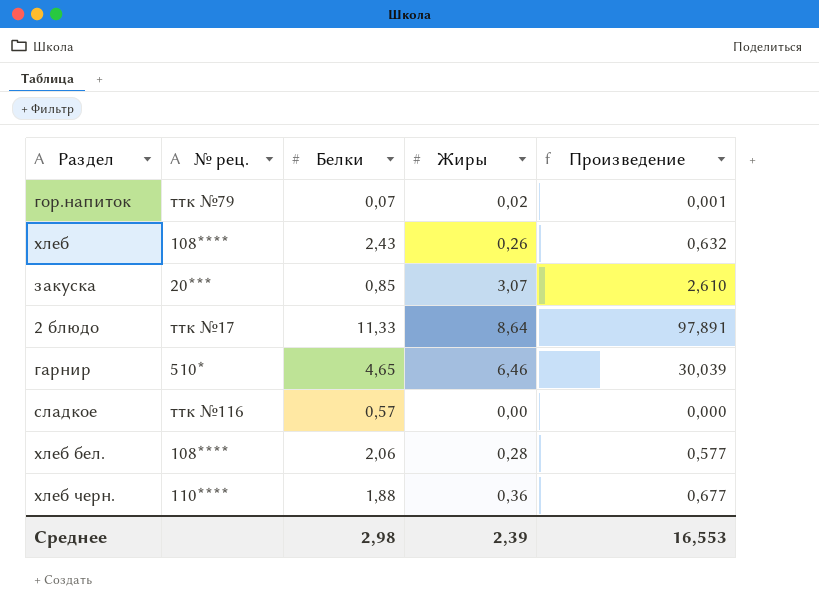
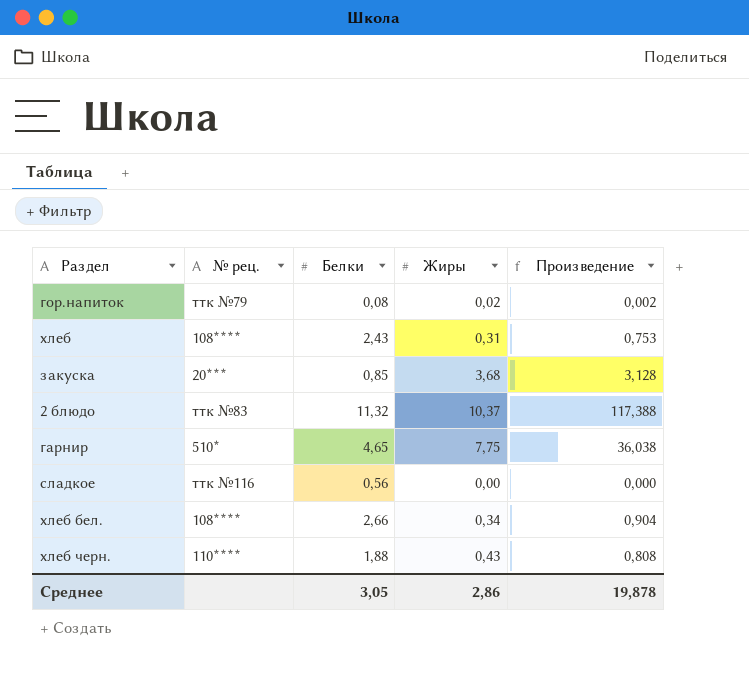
гор.напиток | Белки: 0,07 -> 0,08
гор.напиток | Произведение: 0,001 -> 0,002
хлеб | Жиры: 0,26 -> 0,31
хлеб | Произведение: 0,632 -> 0,753
закуска | Жиры: 3,07 -> 3,68
закуска | Произведение: 2,610 -> 3,128
2 блюдо | № рец.: ттк №17 -> ттк №83
2 блюдо | Белки: 11,33 -> 11,32
2 блюдо | Жиры: 8,64 -> 10,37
2 блюдо | Произведение: 97,891 -> 117,388
гарнир | Жиры: 6,46 -> 7,75
гарнир | Произведение: 30,039 -> 36,038
сладкое | Белки: 0,57 -> 0,56
хлеб бел. | Белки: 2,06 -> 2,66
хлеб бел. | Жиры: 0,28 -> 0,34
хлеб бел. | Произведение: 0,577 -> 0,904
хлеб черн. | Жиры: 0,36 -> 0,43
хлеб черн. | Произведение: 0,677 -> 0,808
Среднее | Белки: 2,98 -> 3,05
Среднее | Жиры: 2,39 -> 2,86
Среднее | Произведение: 16,553 -> 19,878

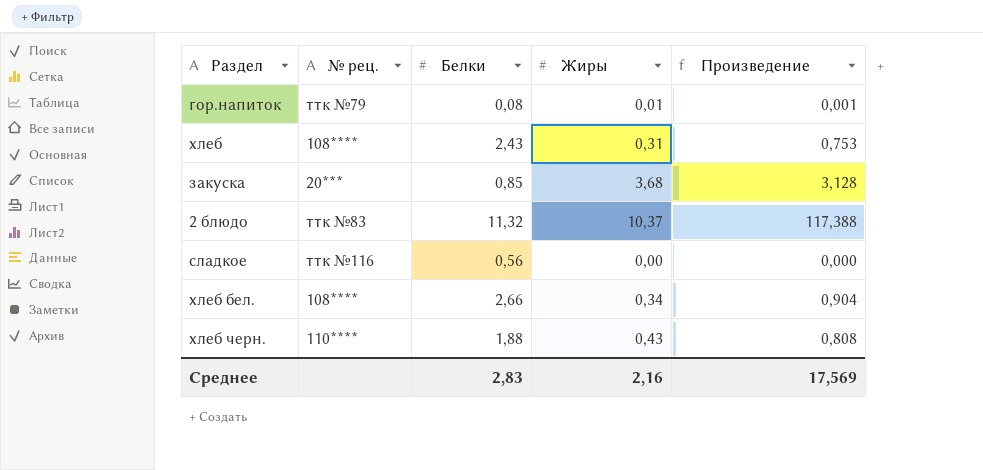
row гарнир: 510* | 4,65 | 7,75 | 36,038 -> none
гор.напиток | Жиры: 0,02 -> 0,01
гор.напиток | Произведение: 0,002 -> 0,001
Среднее | Белки: 3,05 -> 2,83
Среднее | Жиры: 2,86 -> 2,16
Среднее | Произведение: 19,878 -> 17,569

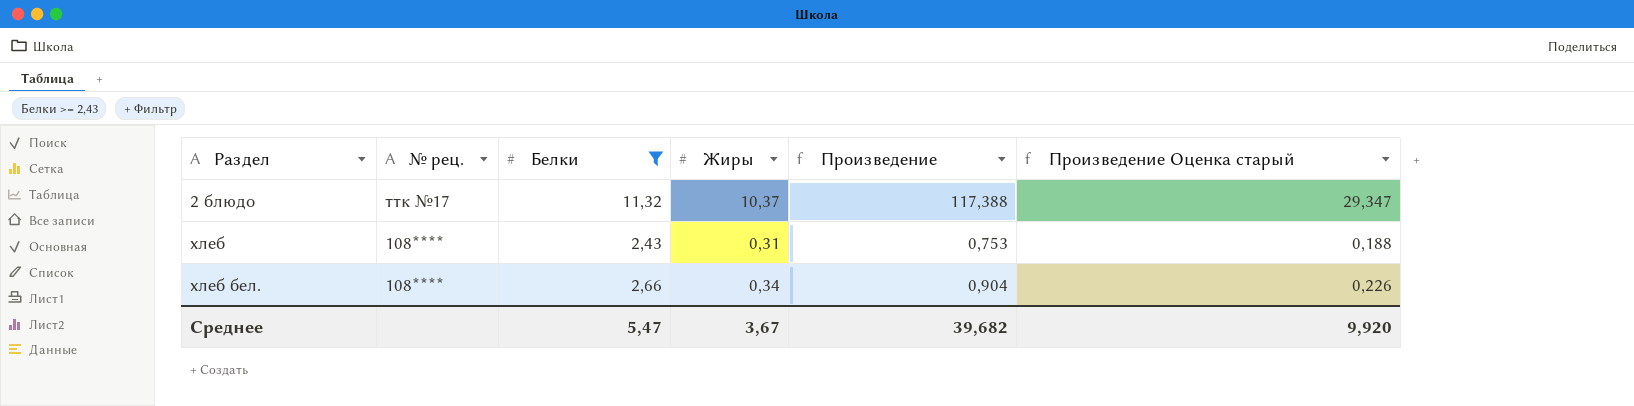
filter: none -> Белки >= 2,43
row order: none -> Раздел ascending
column Произведение Оценка старый | formula: none -> [Произведение] * 0,25
2 блюдо | № рец.: ттк №83 -> ттк №17
Среднее | Белки: 2,83 -> 5,47
Среднее | Жиры: 2,16 -> 3,67
Среднее | Произведение: 17,569 -> 39,682

